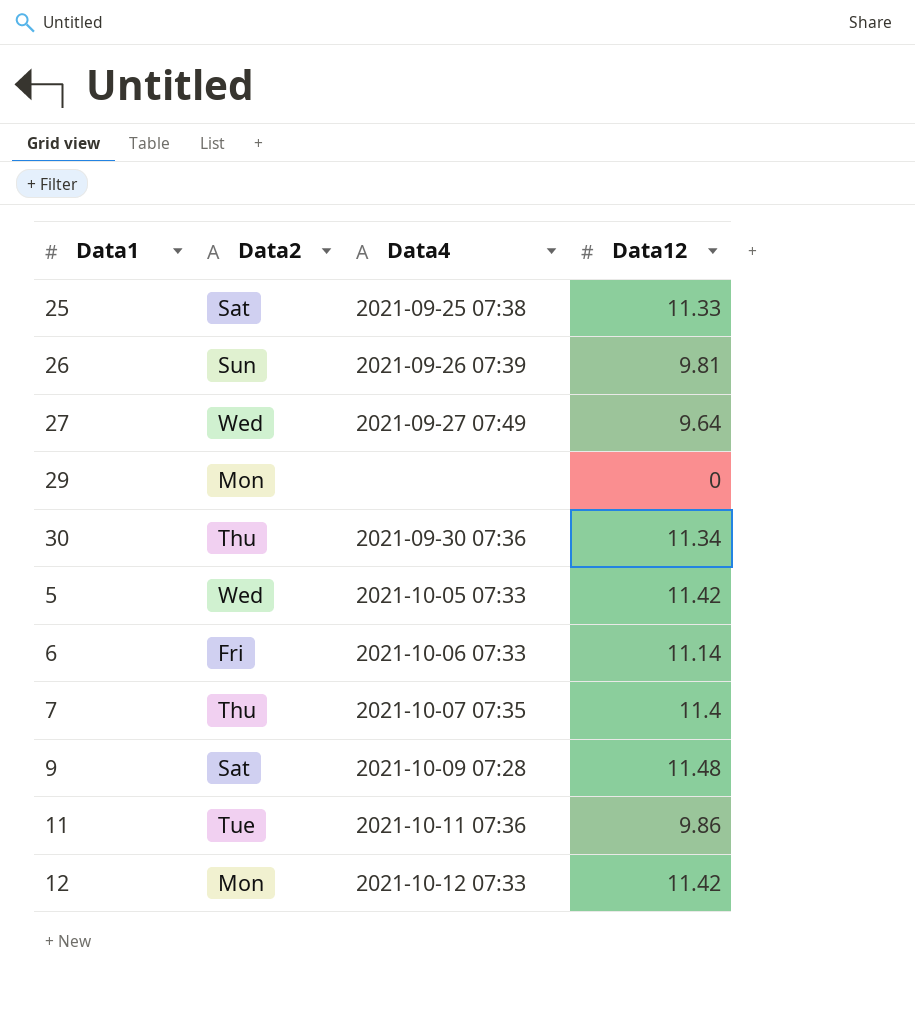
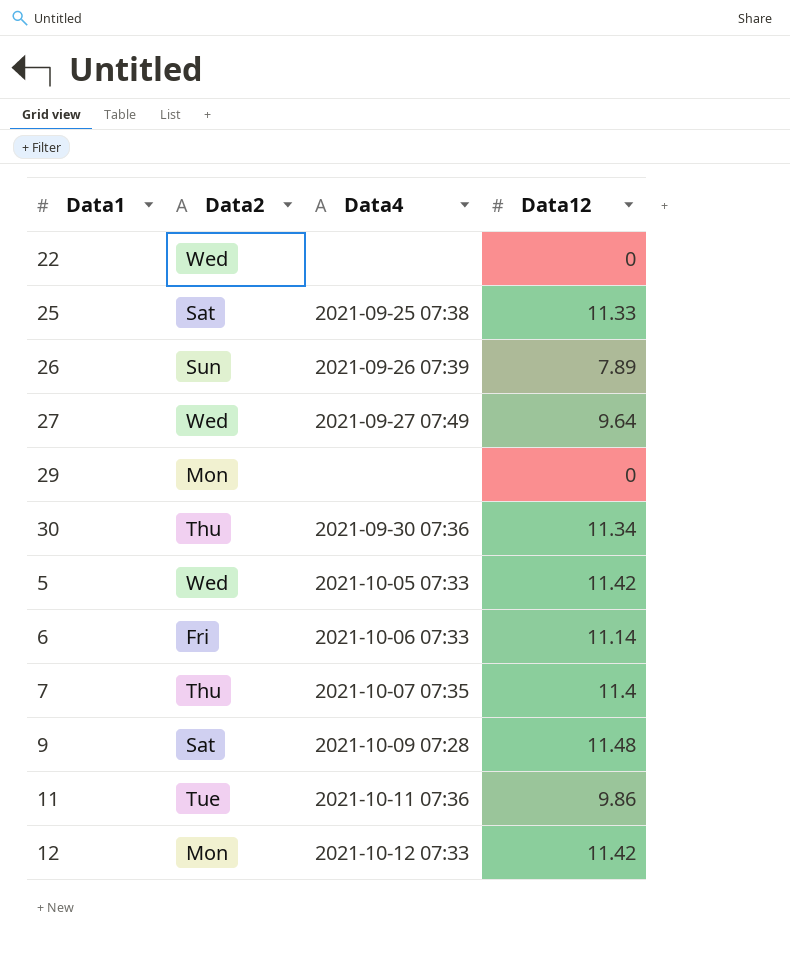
row 22: none -> Wed | none | 0
26 | Data12: 9.81 -> 7.89

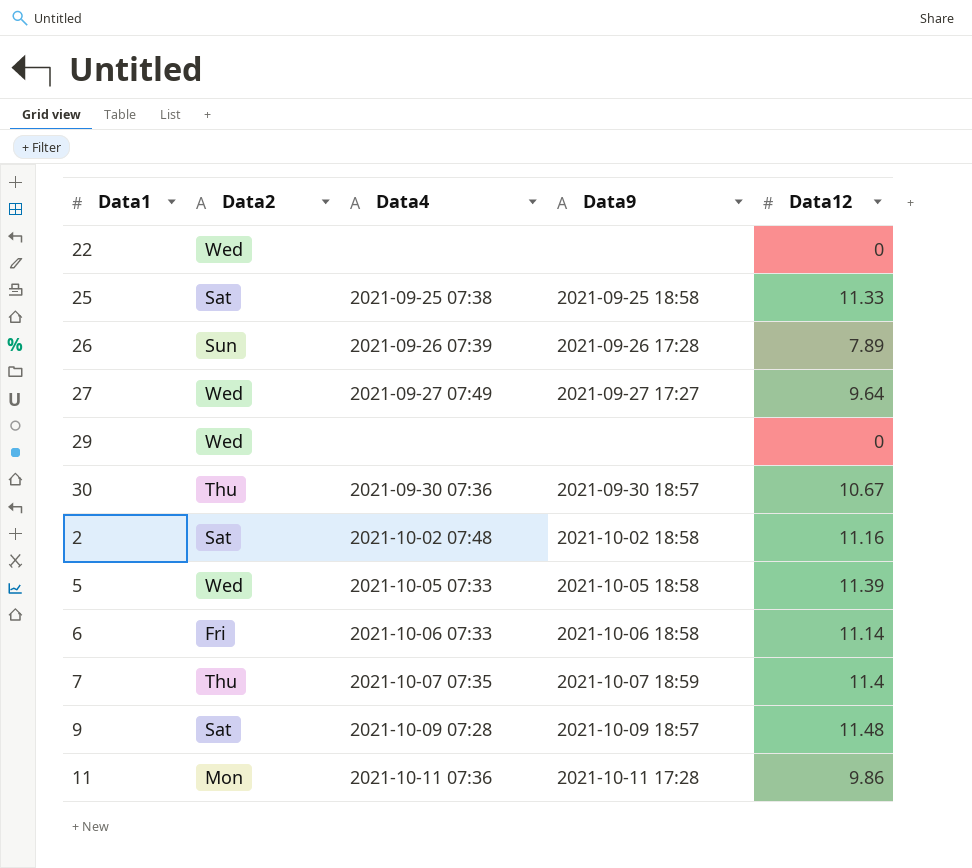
column Data9 | position: none -> 4
row 12: Mon | 2021-10-12 07:33 | 11.42 -> none
29 | Data2: Mon -> Wed
30 | Data12: 11.34 -> 10.67
row 2: none -> Sat | 2021-10-02 07:48 | 2021-10-02 18:58 | 11.16
5 | Data12: 11.42 -> 11.39
11 | Data2: Tue -> Mon

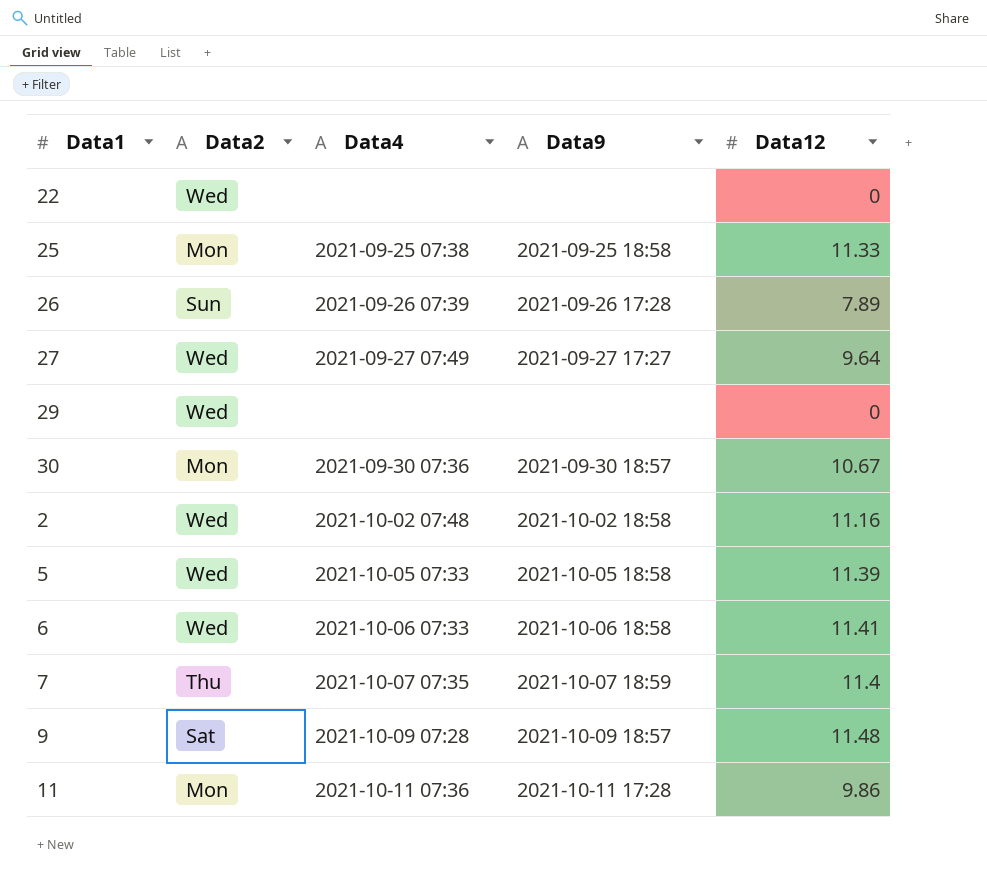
25 | Data2: Sat -> Mon
30 | Data2: Thu -> Mon
2 | Data2: Sat -> Wed
6 | Data2: Fri -> Wed
6 | Data12: 11.14 -> 11.41

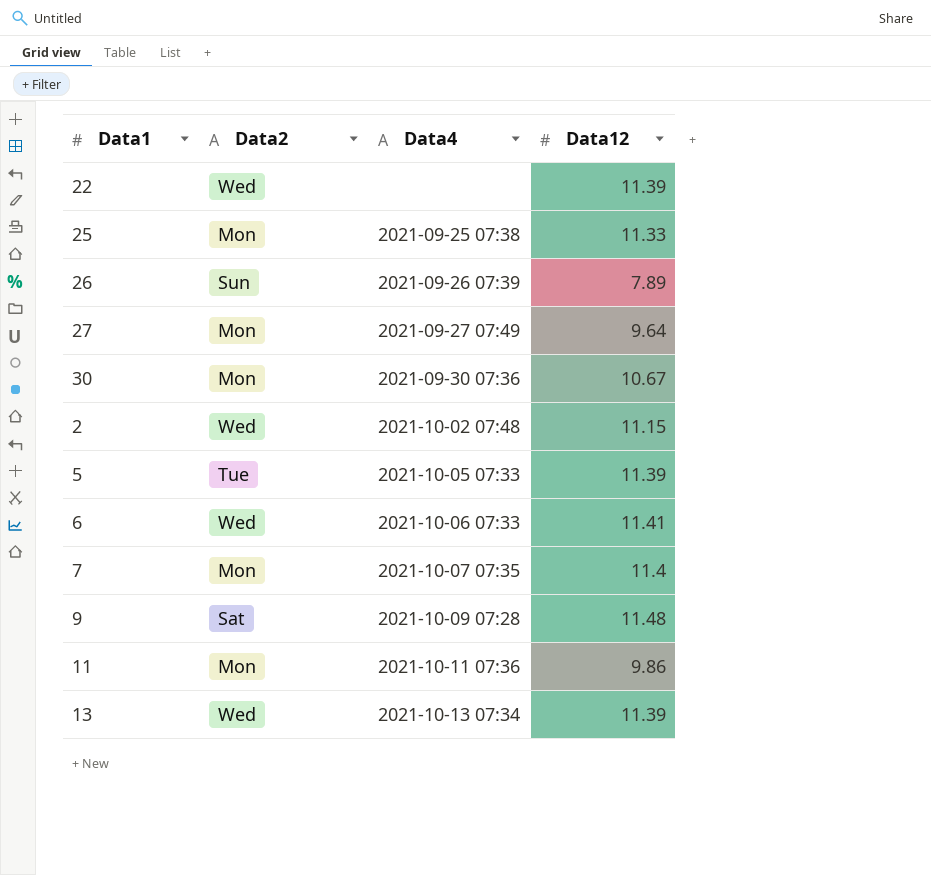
column Data9 | position: 4 -> none
row 29: Wed | none | none | 0 -> none
22 | Data12: 0 -> 11.39
27 | Data2: Wed -> Mon
2 | Data12: 11.16 -> 11.15
5 | Data2: Wed -> Tue
7 | Data2: Thu -> Mon
row 13: none -> Wed | 2021-10-13 07:34 | 11.39

